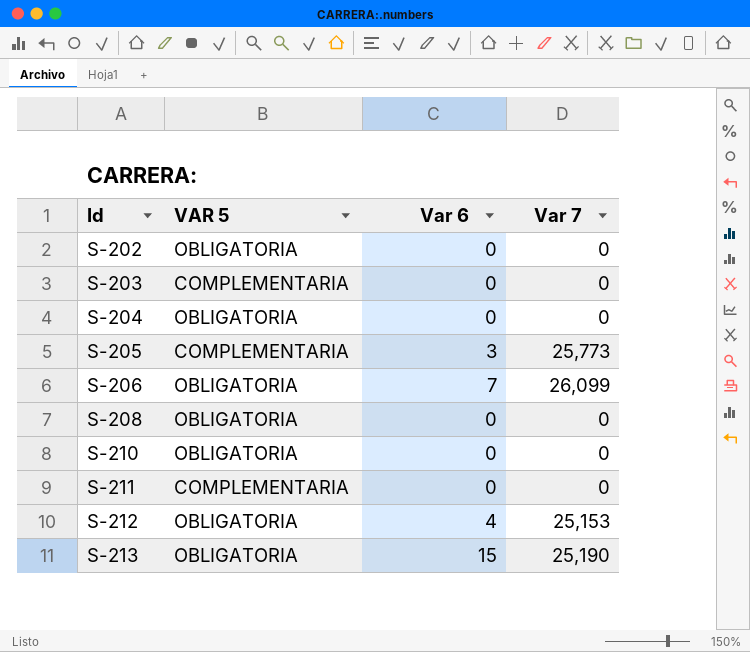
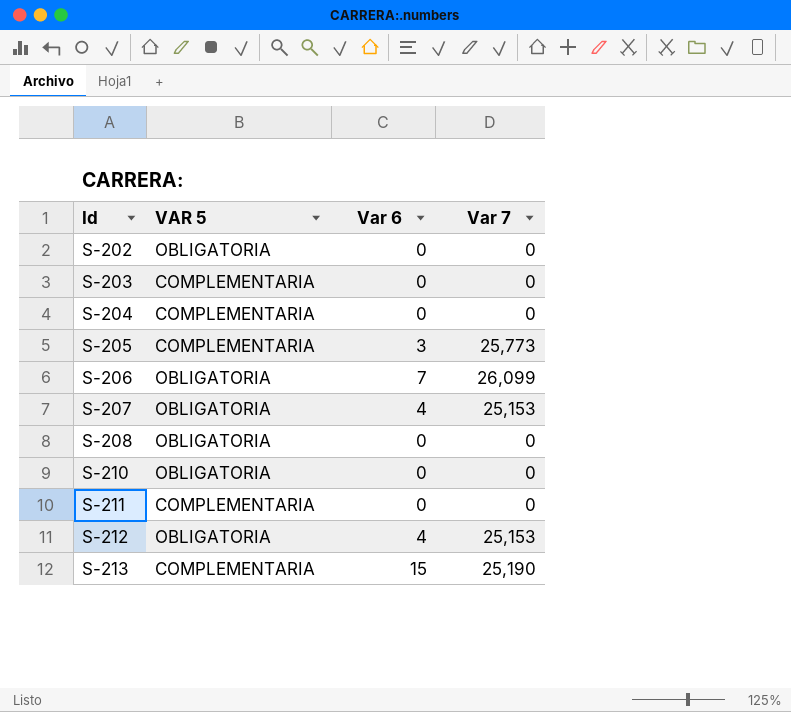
S-204 | VAR 5: OBLIGATORIA -> COMPLEMENTARIA
row S-207: none -> OBLIGATORIA | 4 | 25,153
S-213 | VAR 5: OBLIGATORIA -> COMPLEMENTARIA

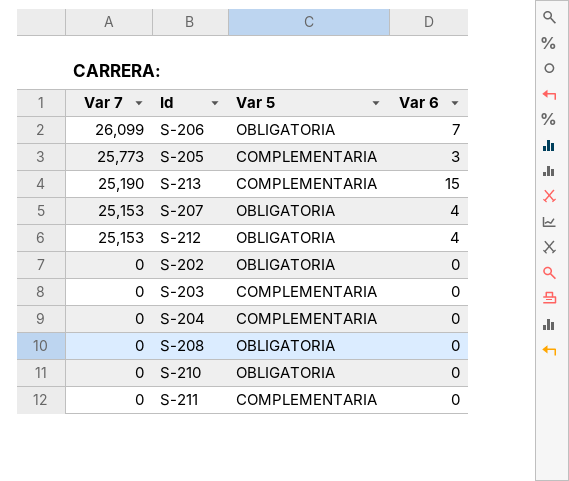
row order: Id ascending -> Var 7 descending
column Var 7 | position: 4 -> 1
column name: VAR 5 -> Var 5

